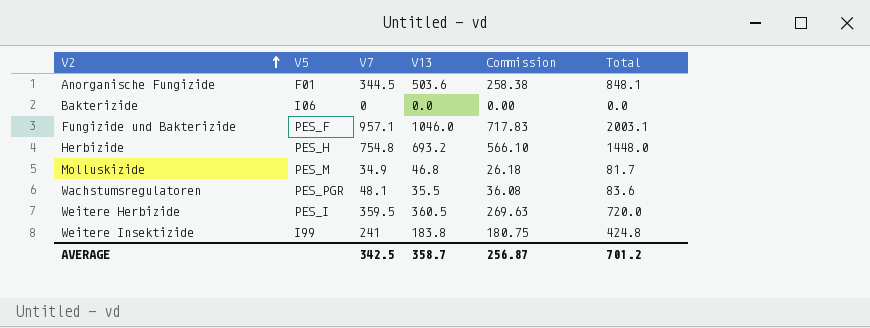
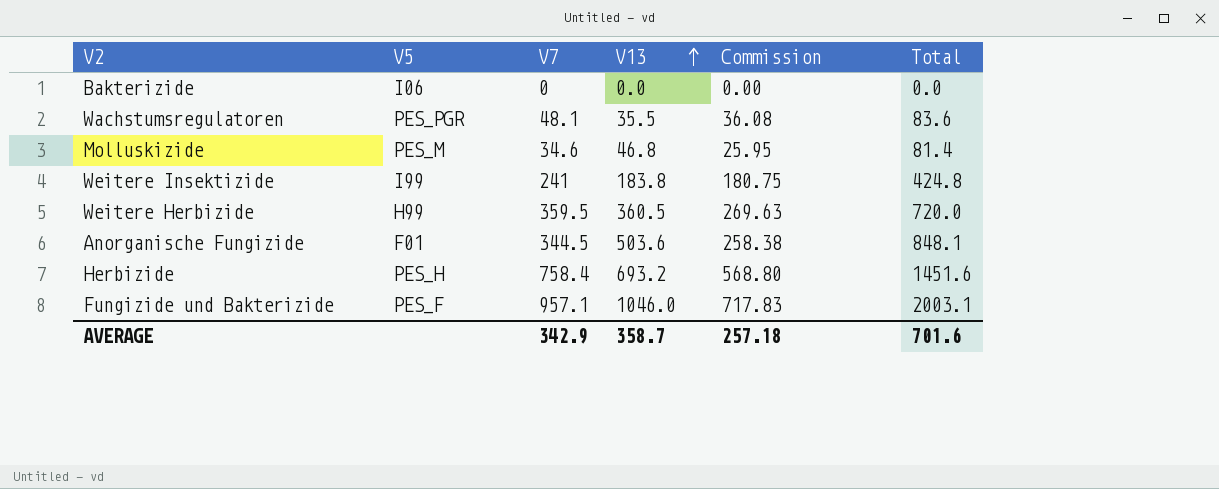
row order: V2 ascending -> V13 ascending
Molluskizide | V7: 34.9 -> 34.6
Molluskizide | Commission: 26.18 -> 25.95
Molluskizide | Total: 81.7 -> 81.4
Weitere Herbizide | V5: PES_I -> H99
Herbizide | V7: 754.8 -> 758.4
Herbizide | Commission: 566.10 -> 568.80
Herbizide | Total: 1448.0 -> 1451.6
AVERAGE | V7: 342.5 -> 342.9
AVERAGE | Commission: 256.87 -> 257.18
AVERAGE | Total: 701.2 -> 701.6

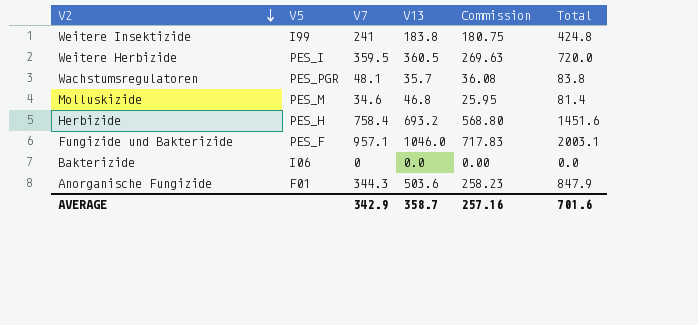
row order: V13 ascending -> V2 descending
Weitere Herbizide | V5: H99 -> PES_I
Wachstumsregulatoren | V13: 35.5 -> 35.7
Wachstumsregulatoren | Total: 83.6 -> 83.8
Anorganische Fungizide | V7: 344.5 -> 344.3
Anorganische Fungizide | Commission: 258.38 -> 258.23
Anorganische Fungizide | Total: 848.1 -> 847.9
AVERAGE | Commission: 257.18 -> 257.16

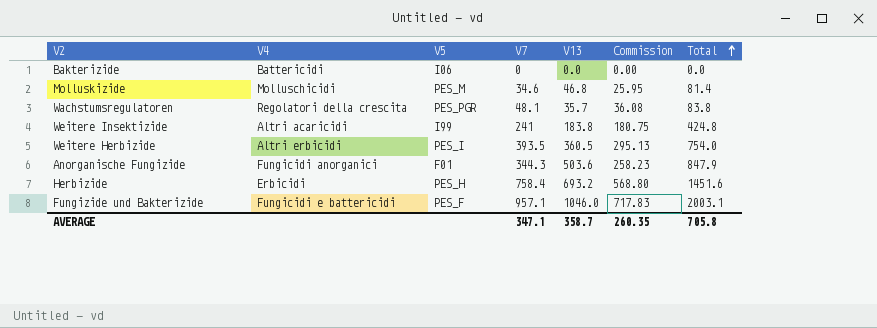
row order: V2 descending -> Total ascending
column V4 | position: none -> 2
Weitere Herbizide | V7: 359.5 -> 393.5
Weitere Herbizide | Commission: 269.63 -> 295.13
Weitere Herbizide | Total: 720.0 -> 754.0
AVERAGE | V7: 342.9 -> 347.1
AVERAGE | Commission: 257.16 -> 260.35
AVERAGE | Total: 701.6 -> 705.8

